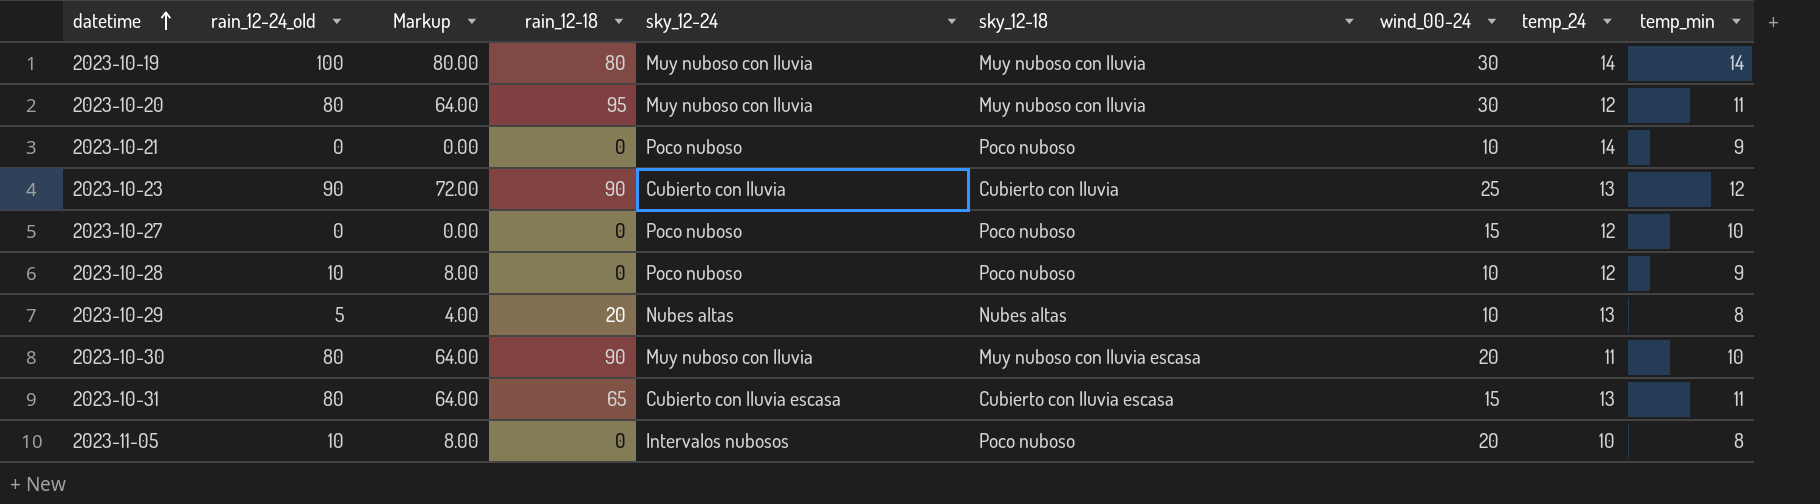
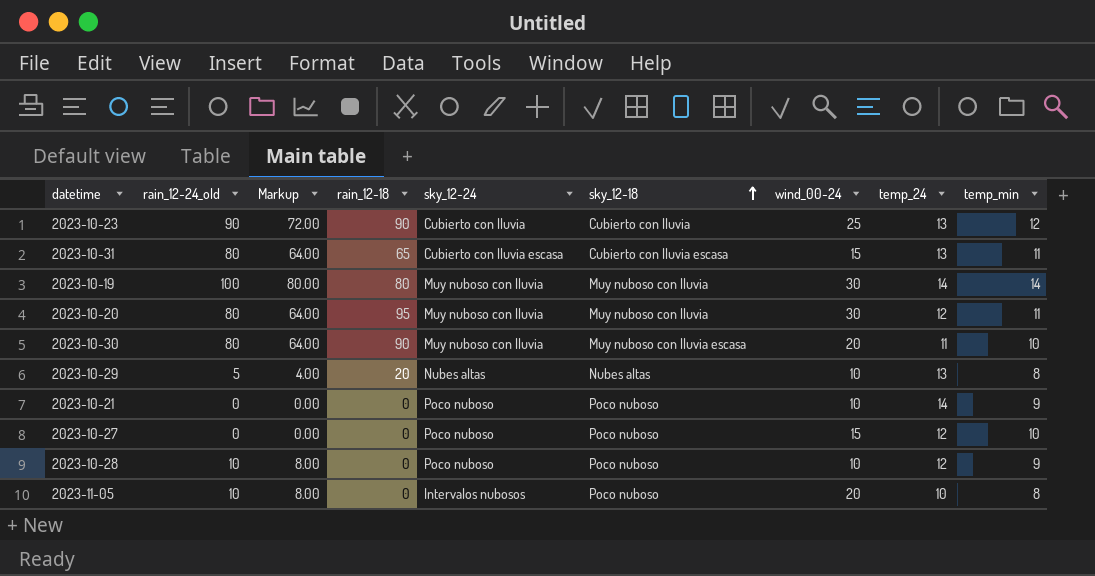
row order: datetime ascending -> sky_12-18 ascending

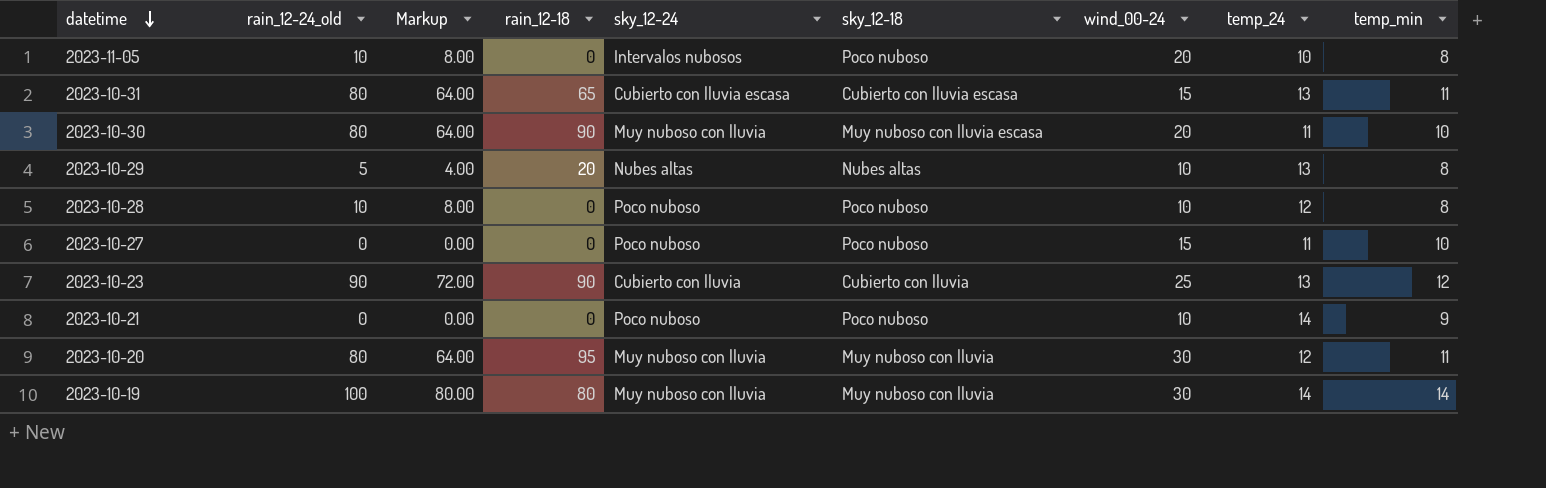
row order: sky_12-18 ascending -> datetime descending
2023-10-28 | temp_min: 9 -> 8
2023-10-27 | temp_24: 12 -> 11

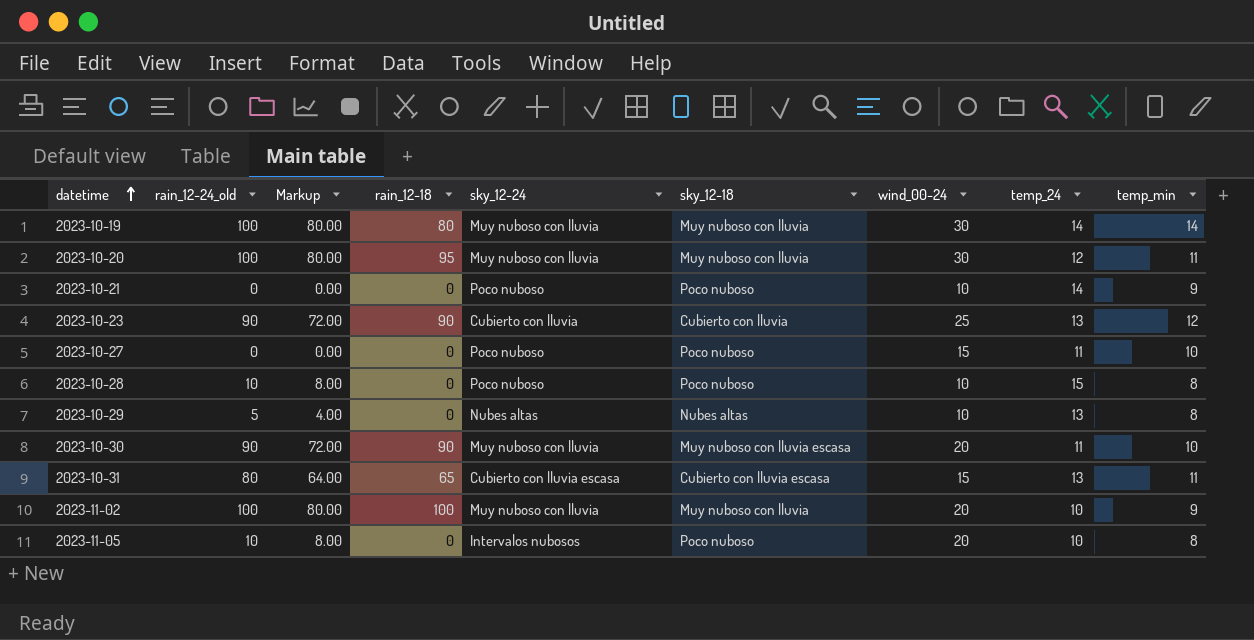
row order: datetime descending -> datetime ascending
2023-10-20 | rain_12-24_old: 80 -> 100
2023-10-20 | Markup: 64.00 -> 80.00
2023-10-28 | temp_24: 12 -> 15
2023-10-29 | rain_12-18: 20 -> 0
2023-10-30 | rain_12-24_old: 80 -> 90
2023-10-30 | Markup: 64.00 -> 72.00
row 2023-11-02: none -> 100 | 80.00 | 100 | Muy nuboso con lluvia | Muy nuboso con lluvia | 20 | 10 | 9

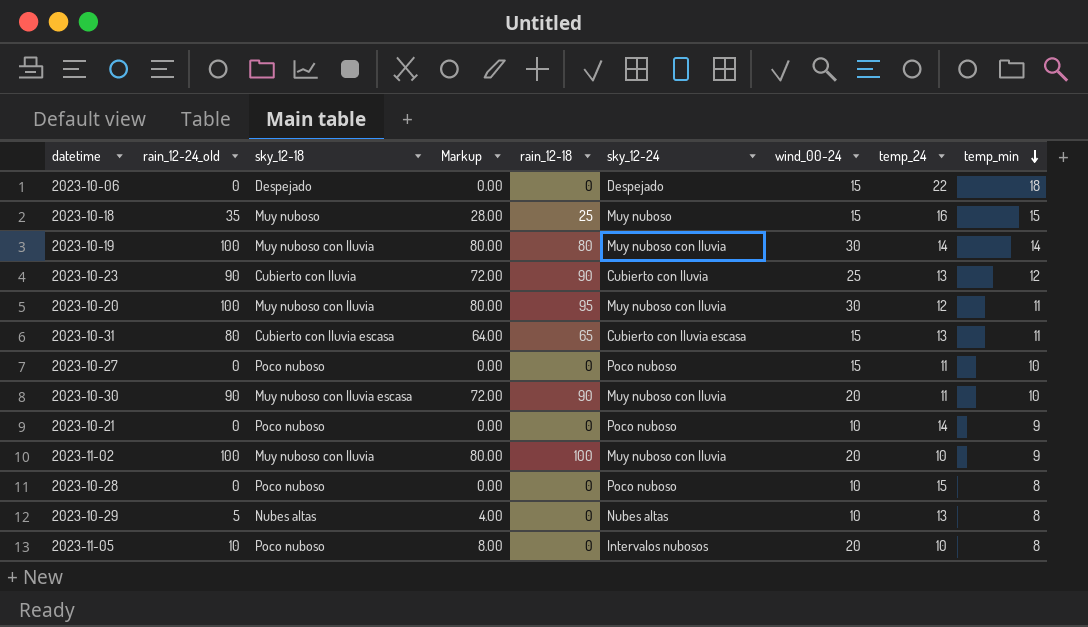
row order: datetime ascending -> temp_min descending
column sky_12-18 | position: 6 -> 3
row 2023-10-06: none -> 0 | Despejado | 0.00 | 0 | Despejado | 15 | 22 | 18
row 2023-10-18: none -> 35 | Muy nuboso | 28.00 | 25 | Muy nuboso | 15 | 16 | 15
2023-10-28 | rain_12-24_old: 10 -> 0
2023-10-28 | Markup: 8.00 -> 0.00

